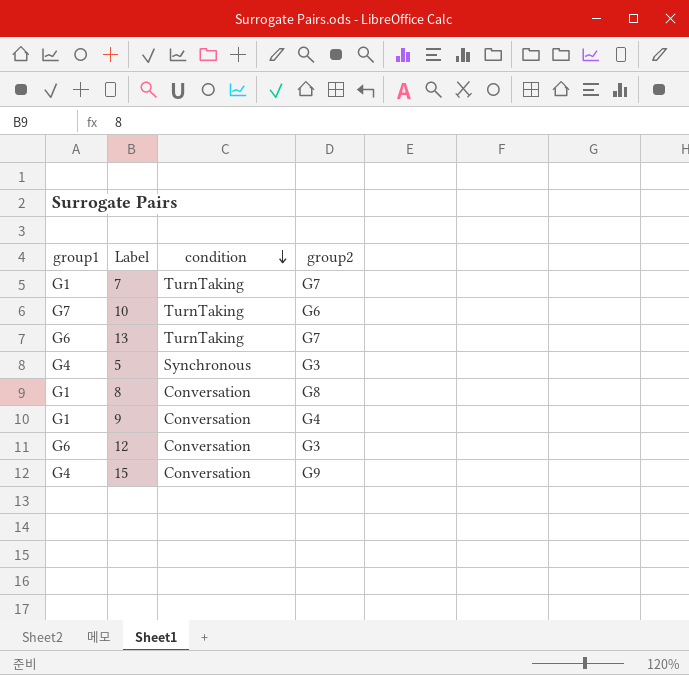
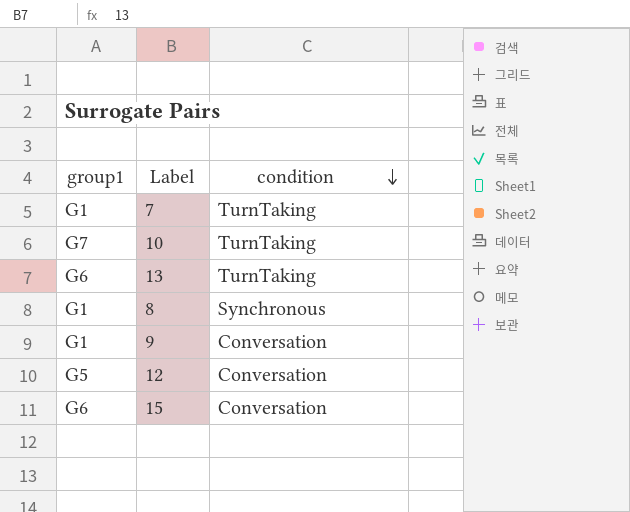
column group2 | position: 4 -> none
row 5: G4 | Synchronous | G3 -> none
8 | condition: Conversation -> Synchronous
12 | group1: G6 -> G5
15 | group1: G4 -> G6

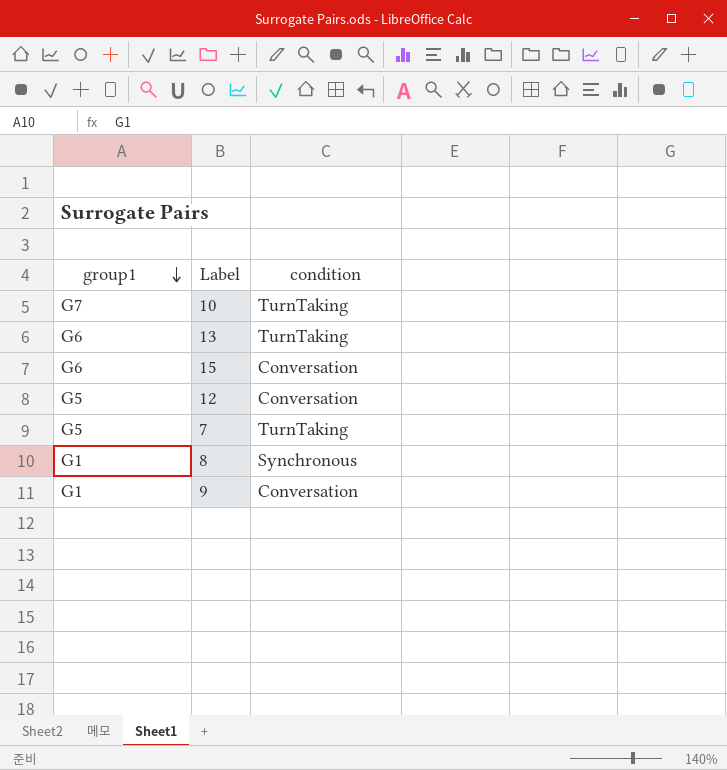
row order: condition descending -> group1 descending
7 | group1: G1 -> G5

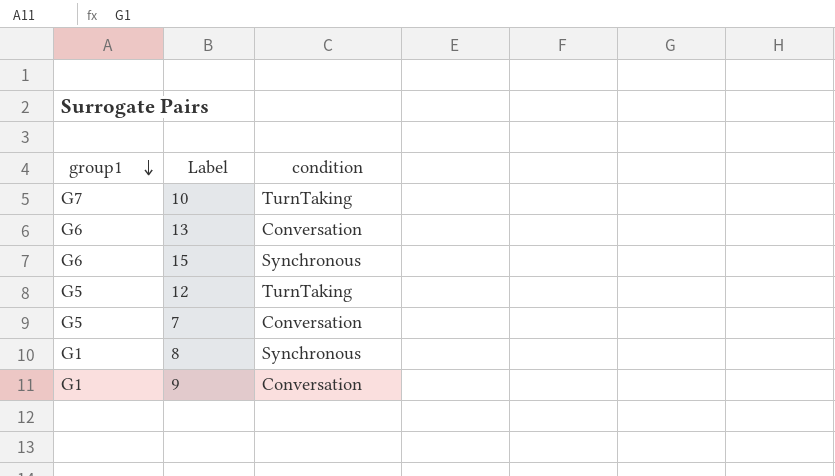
13 | condition: TurnTaking -> Conversation
15 | condition: Conversation -> Synchronous
12 | condition: Conversation -> TurnTaking
7 | condition: TurnTaking -> Conversation

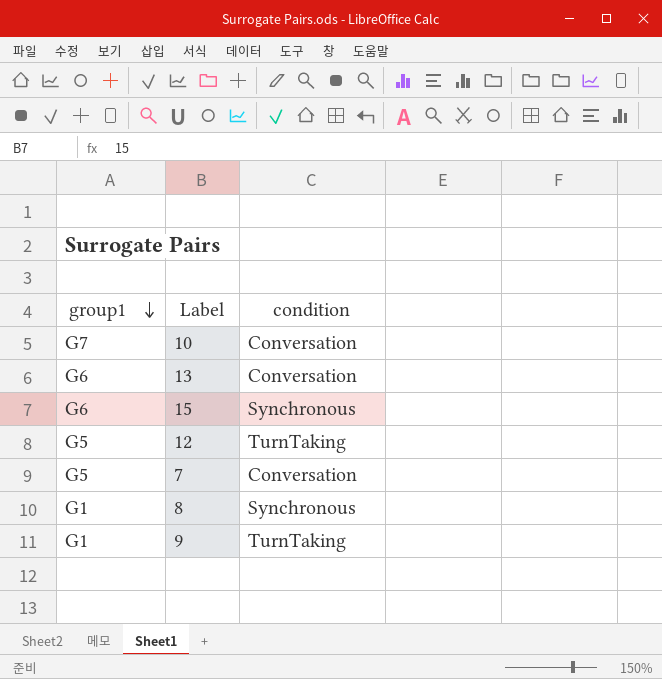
10 | condition: TurnTaking -> Conversation
9 | condition: Conversation -> TurnTaking

